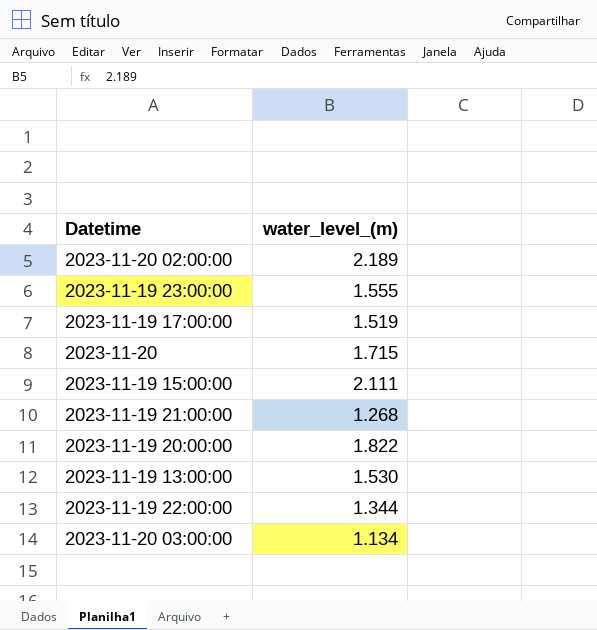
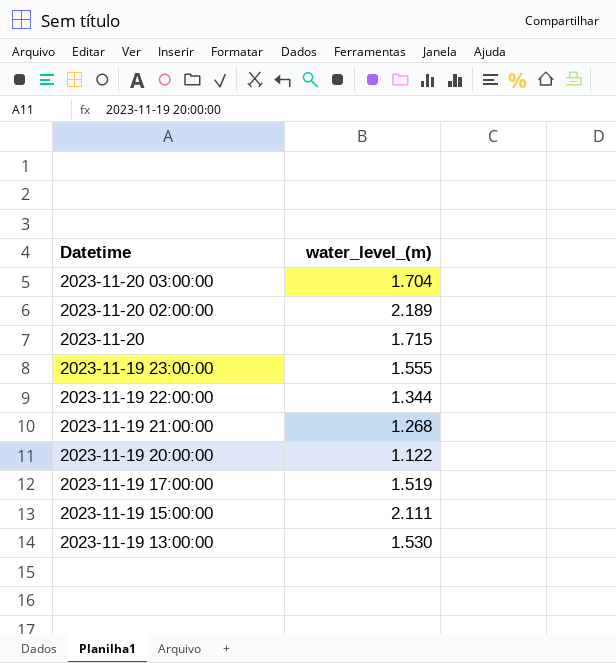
row order: none -> Datetime descending
2023-11-20 03:00:00 | water_level_(m): 1.134 -> 1.704
2023-11-19 20:00:00 | water_level_(m): 1.822 -> 1.122

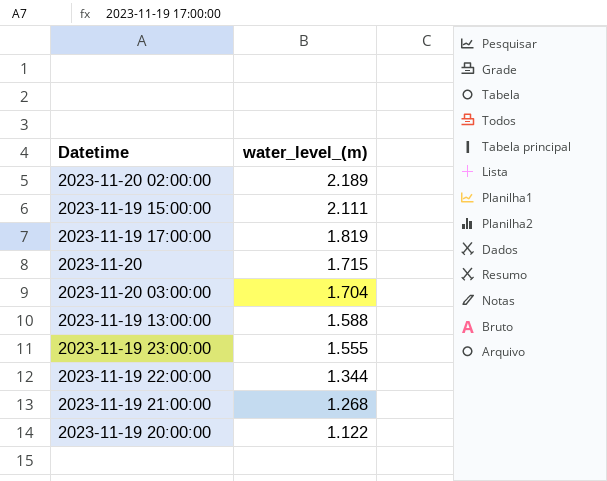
row order: Datetime descending -> water_level_(m) descending
2023-11-19 17:00:00 | water_level_(m): 1.519 -> 1.819
2023-11-19 13:00:00 | water_level_(m): 1.530 -> 1.588

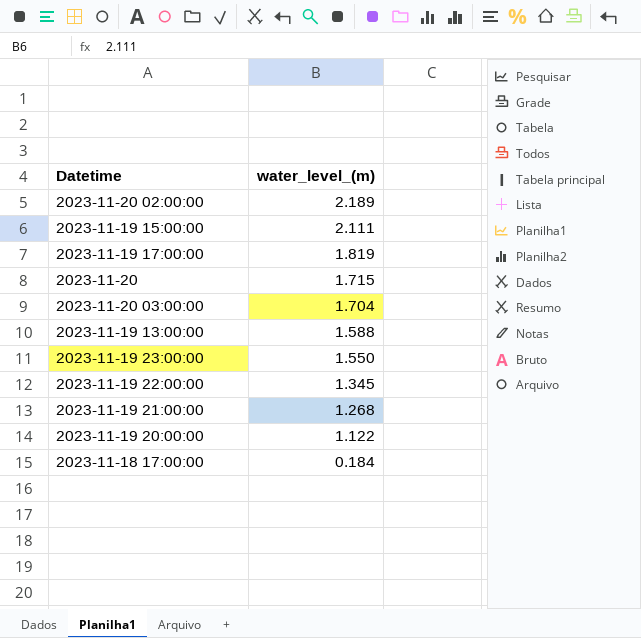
2023-11-19 23:00:00 | water_level_(m): 1.555 -> 1.550
2023-11-19 22:00:00 | water_level_(m): 1.344 -> 1.345
row 2023-11-18 17:00:00: none -> 0.184

